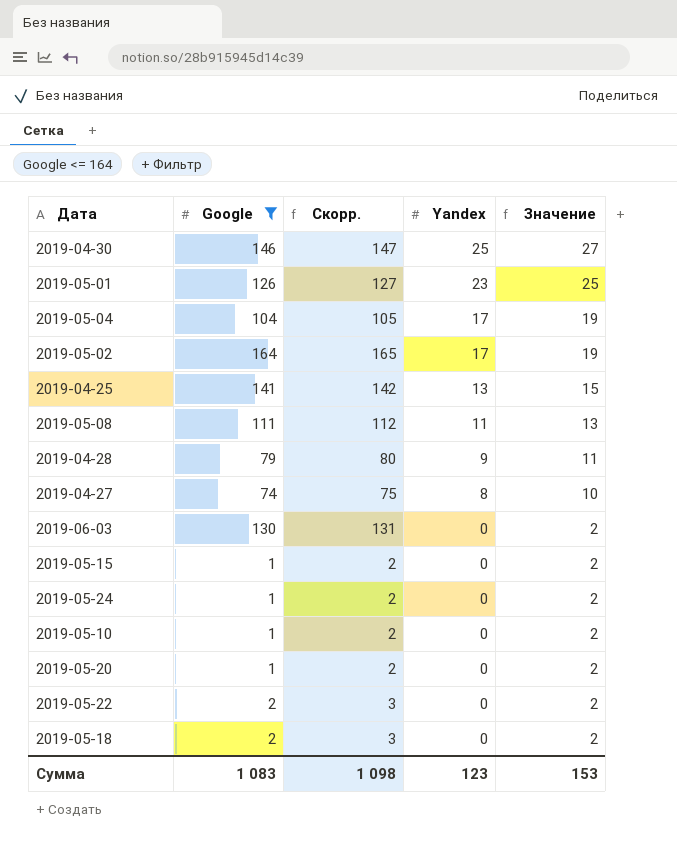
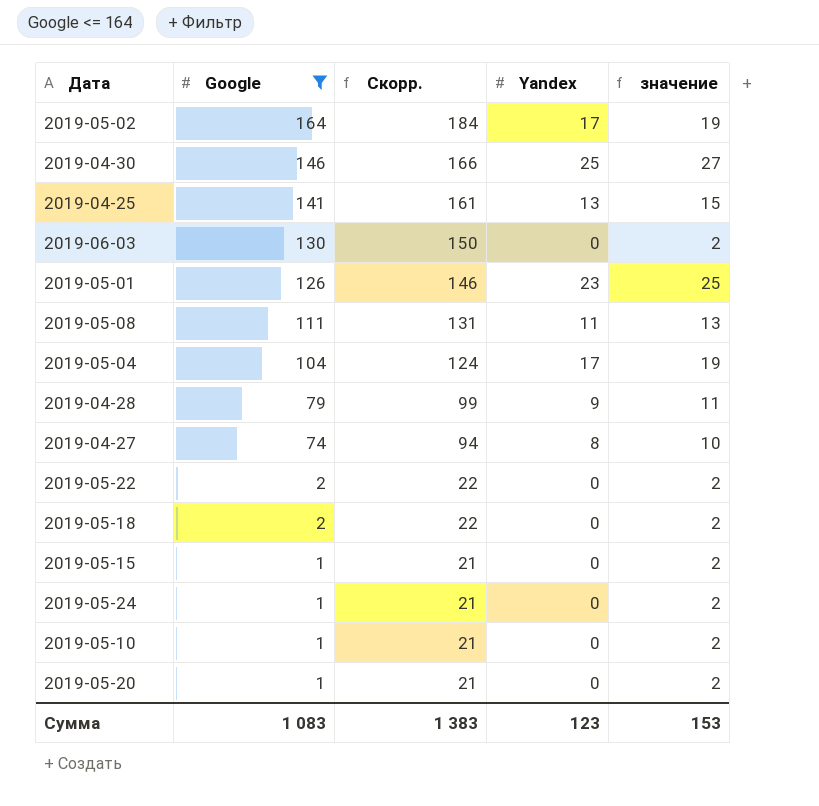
row order: Yandex descending -> Google descending
column Скорр. | formula: [Google] + 1 -> [Google] + 20
column name: Значение -> значение
Сумма | Скорр.: 1 098 -> 1 383

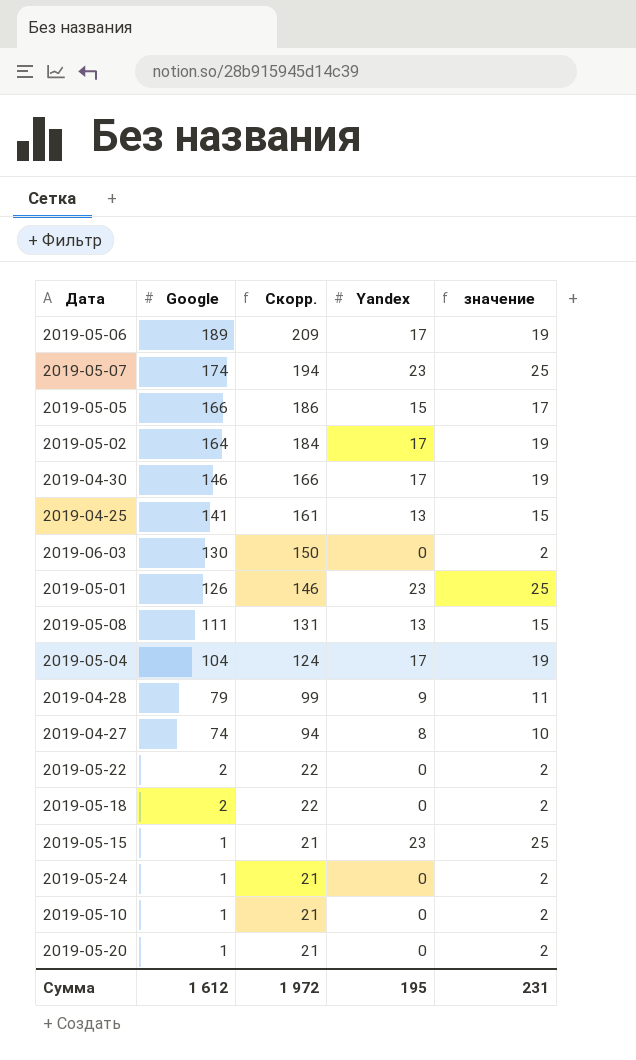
filter: Google <= 164 -> none
2019-04-30 | Yandex: 25 -> 17
2019-04-30 | значение: 27 -> 19
2019-05-08 | Yandex: 11 -> 13
2019-05-08 | значение: 13 -> 15
2019-05-15 | Yandex: 0 -> 23
2019-05-15 | значение: 2 -> 25
Сумма | Google: 1 083 -> 1 612
Сумма | Скорр.: 1 383 -> 1 972
Сумма | Yandex: 123 -> 195
Сумма | значение: 153 -> 231

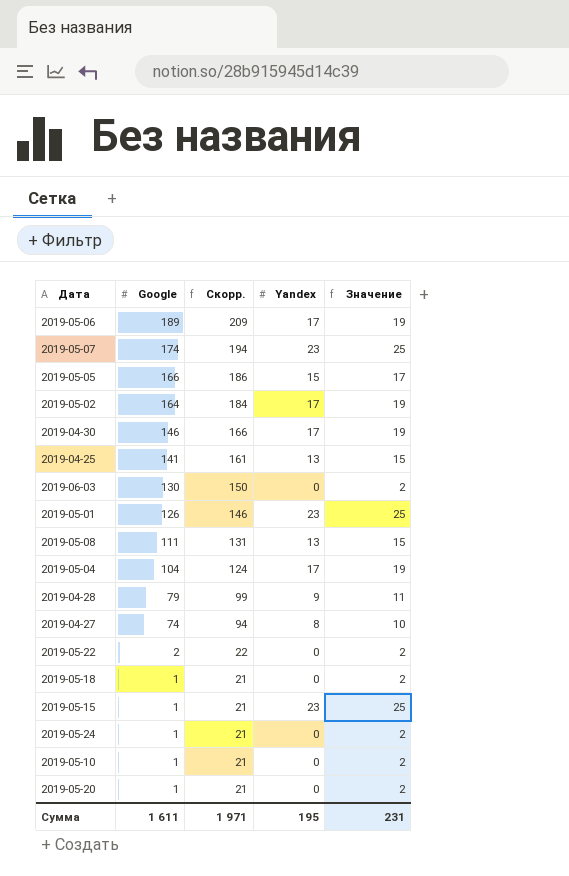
column name: значение -> Значение
2019-05-18 | Google: 2 -> 1
2019-05-18 | Скорр.: 22 -> 21
Сумма | Google: 1 612 -> 1 611
Сумма | Скорр.: 1 972 -> 1 971

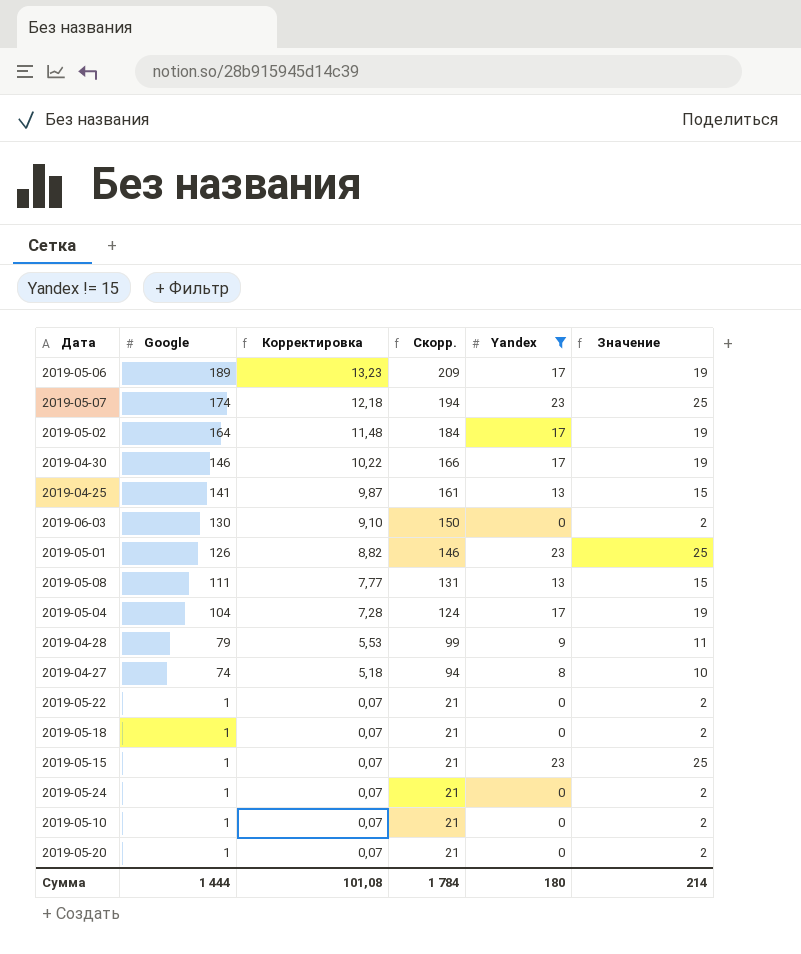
filter: none -> Yandex != 15
column Корректировка | formula: none -> [Google] * 0,07
2019-05-22 | Google: 2 -> 1
2019-05-22 | Скорр.: 22 -> 21
Сумма | Google: 1 611 -> 1 444
Сумма | Скорр.: 1 971 -> 1 784
Сумма | Yandex: 195 -> 180
Сумма | Значение: 231 -> 214

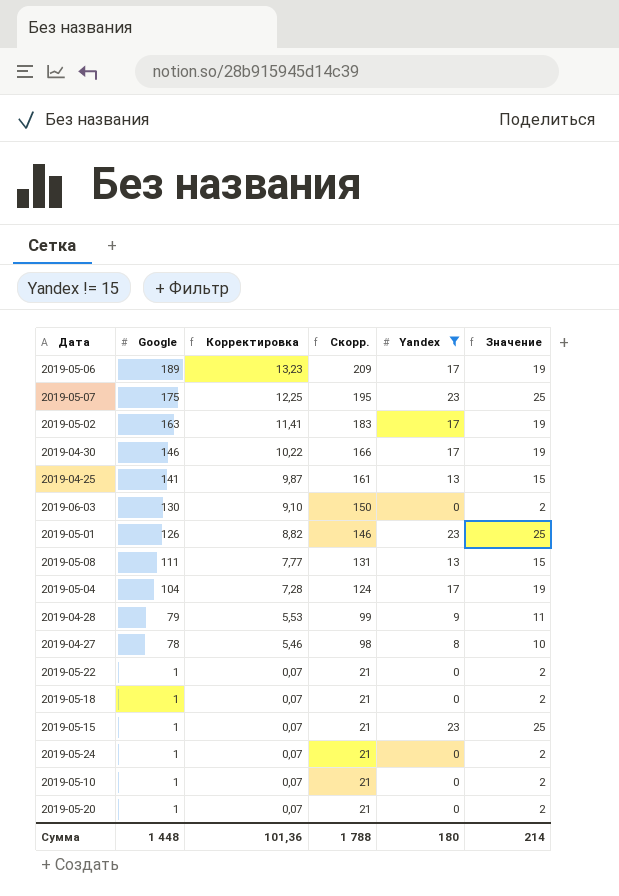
2019-05-07 | Google: 174 -> 175
2019-05-07 | Корректировка: 12,18 -> 12,25
2019-05-07 | Скорр.: 194 -> 195
2019-05-02 | Google: 164 -> 163
2019-05-02 | Корректировка: 11,48 -> 11,41
2019-05-02 | Скорр.: 184 -> 183
2019-04-27 | Google: 74 -> 78
2019-04-27 | Корректировка: 5,18 -> 5,46
2019-04-27 | Скорр.: 94 -> 98
Сумма | Google: 1 444 -> 1 448
Сумма | Корректировка: 101,08 -> 101,36
Сумма | Скорр.: 1 784 -> 1 788

